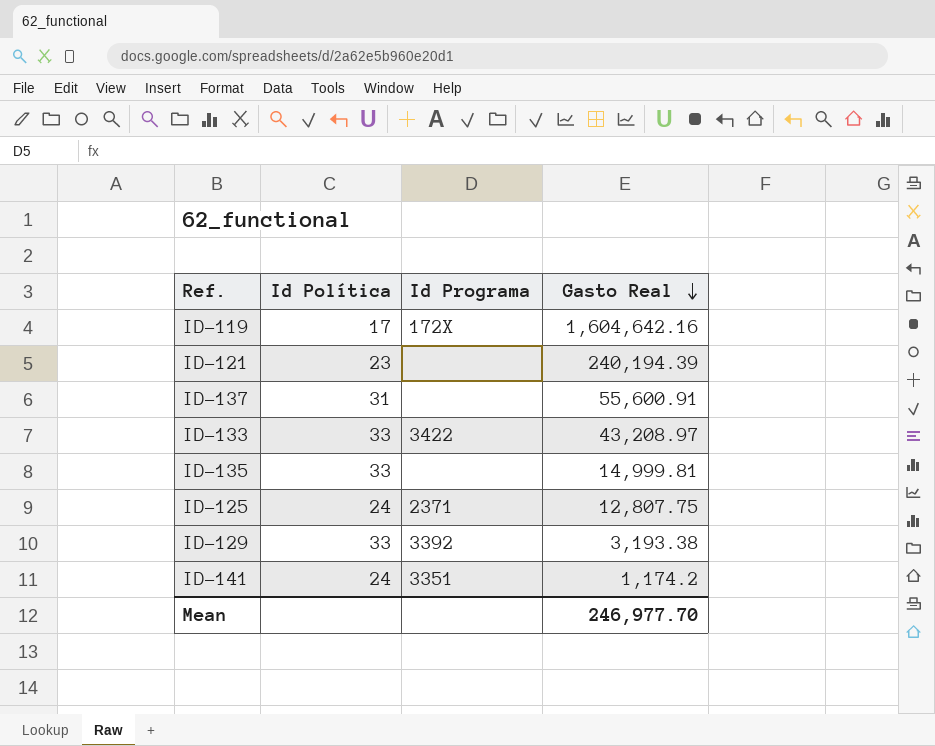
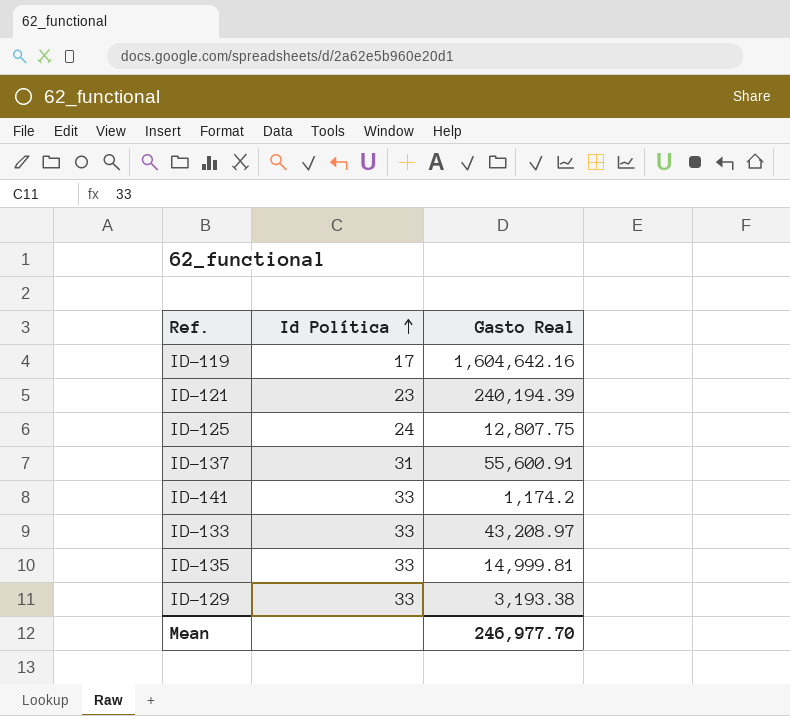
row order: Gasto Real descending -> Id Política ascending
column Id Programa | position: 3 -> none
ID-141 | Id Política: 24 -> 33

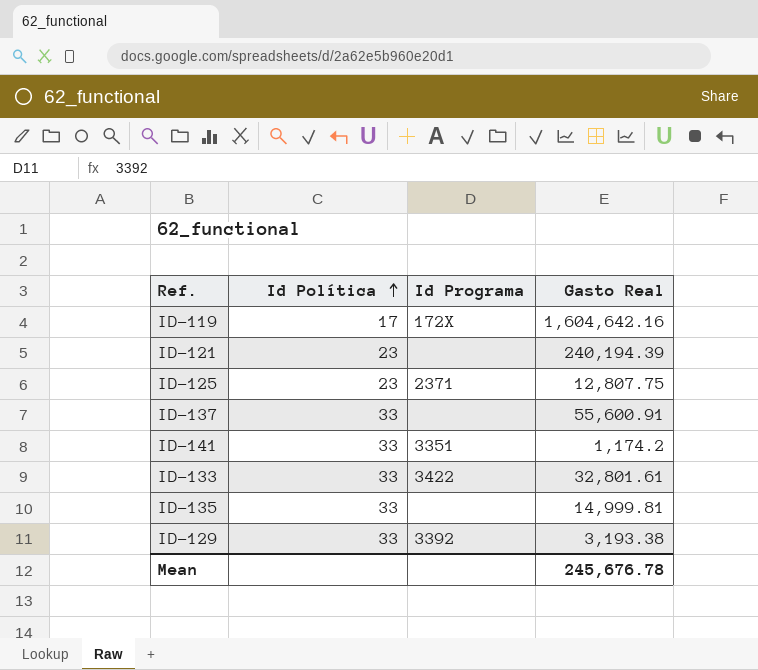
column Id Programa | position: none -> 3
ID-125 | Id Política: 24 -> 23
ID-137 | Id Política: 31 -> 33
ID-133 | Gasto Real: 43,208.97 -> 32,801.61
Mean | Gasto Real: 246,977.70 -> 245,676.78

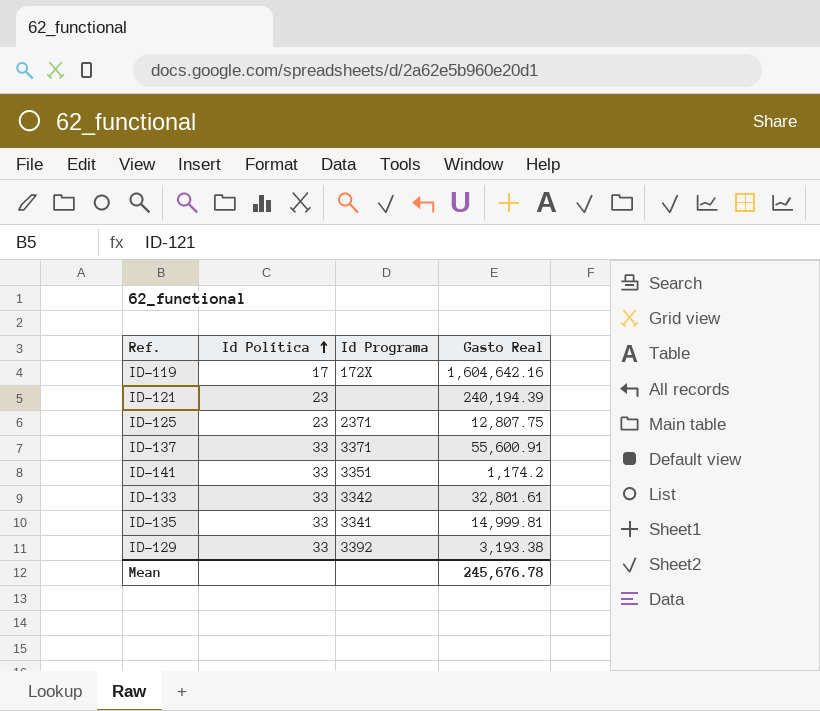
ID-137 | Id Programa: none -> 3371
ID-133 | Id Programa: 3422 -> 3342
ID-135 | Id Programa: none -> 3341

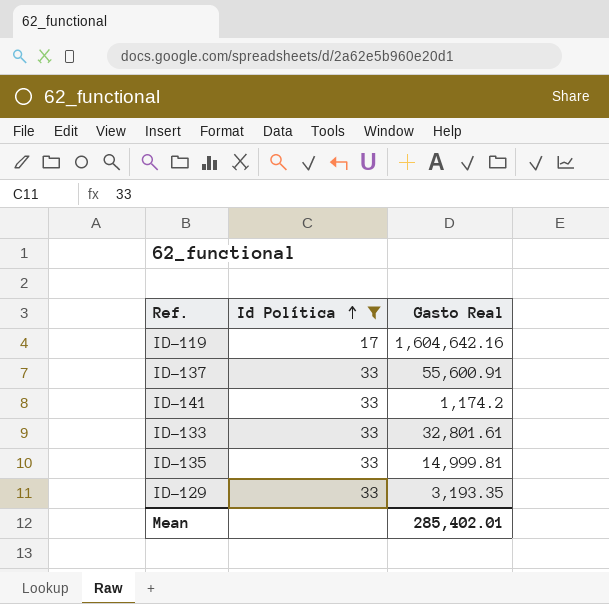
filter: none -> Id Política != 23
column Id Programa | position: 3 -> none
ID-129 | Gasto Real: 3,193.38 -> 3,193.35
Mean | Gasto Real: 245,676.78 -> 285,402.01

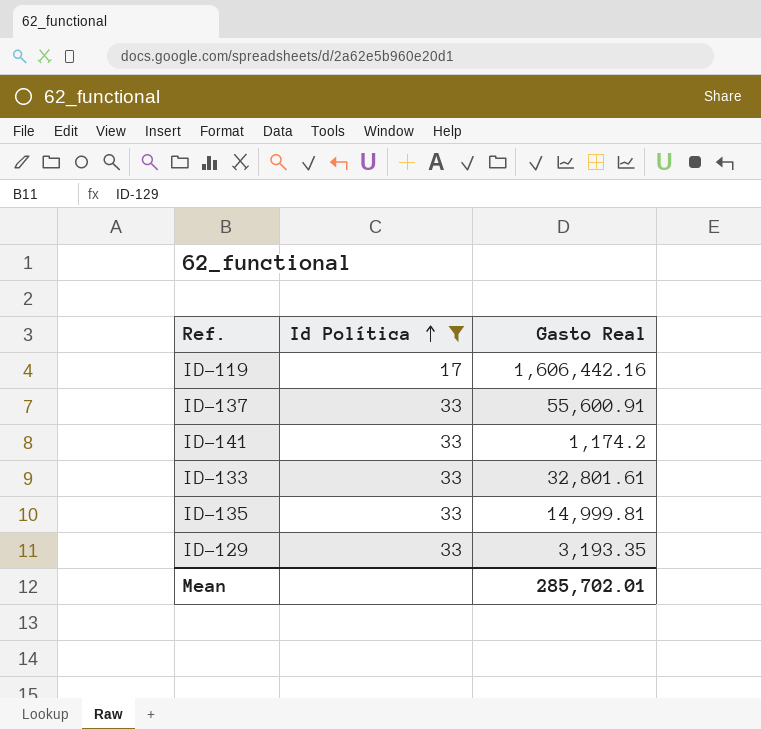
ID-119 | Gasto Real: 1,604,642.16 -> 1,606,442.16
Mean | Gasto Real: 285,402.01 -> 285,702.01

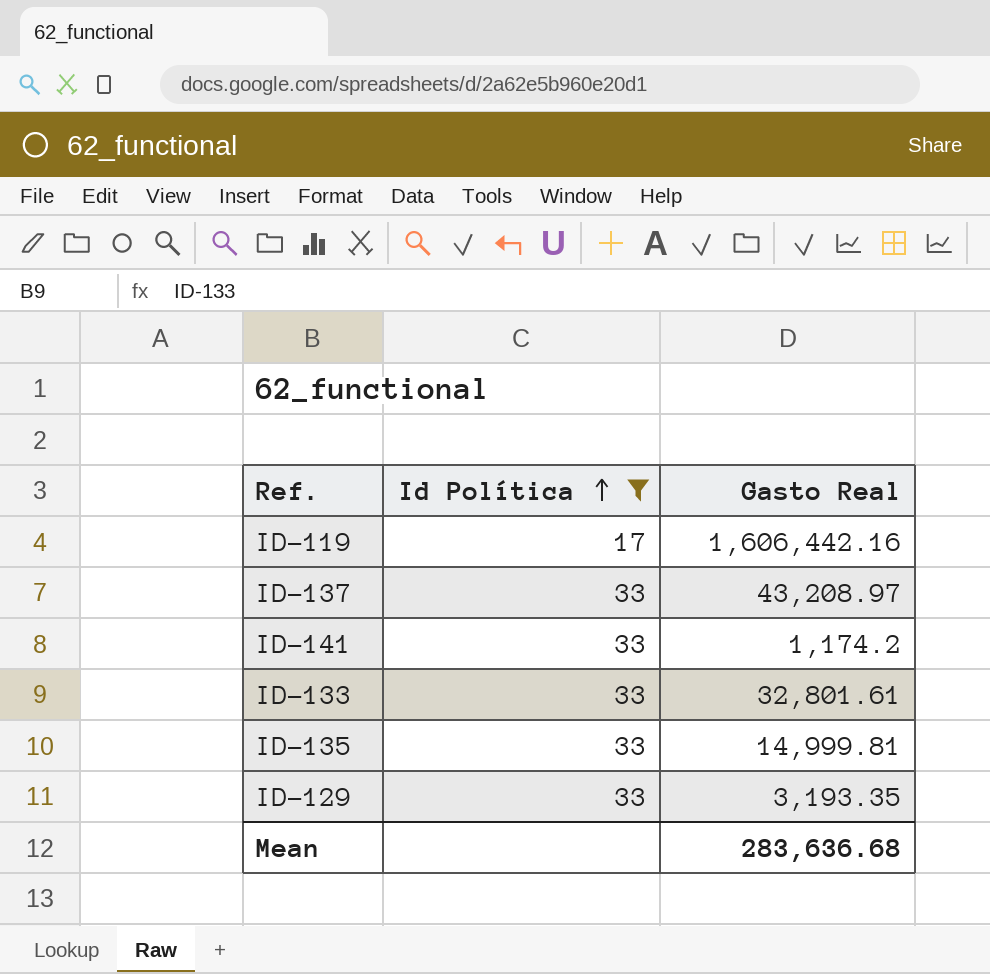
ID-137 | Gasto Real: 55,600.91 -> 43,208.97
Mean | Gasto Real: 285,702.01 -> 283,636.68

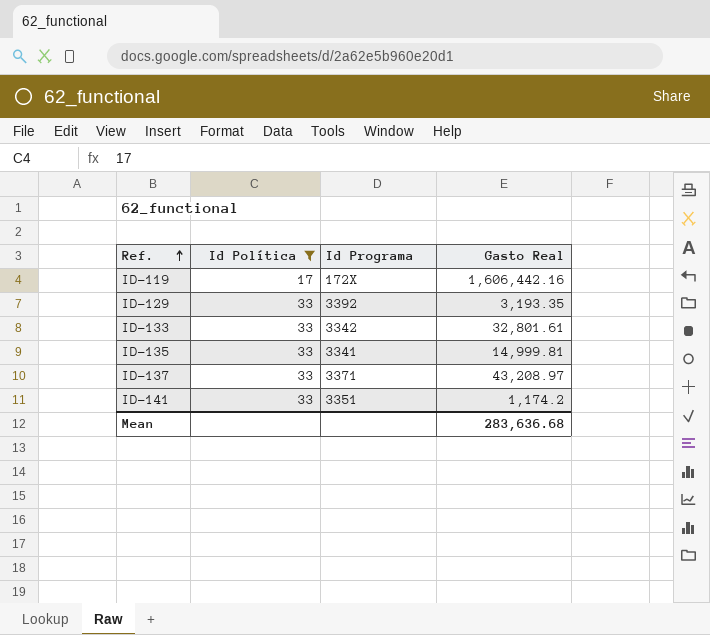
row order: Id Política ascending -> Ref. ascending
column Id Programa | position: none -> 3

